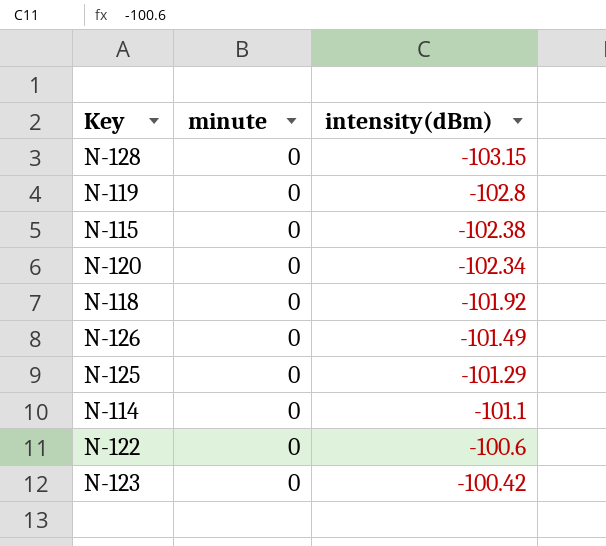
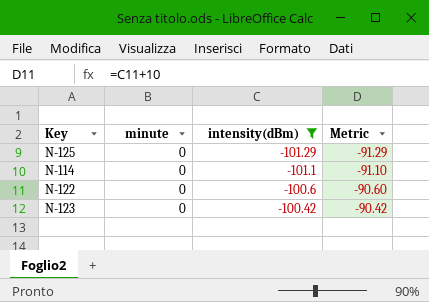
filter: none -> intensity(dBm) >= -101.29
column Metric | formula: none -> [intensity(dBm)] + 10

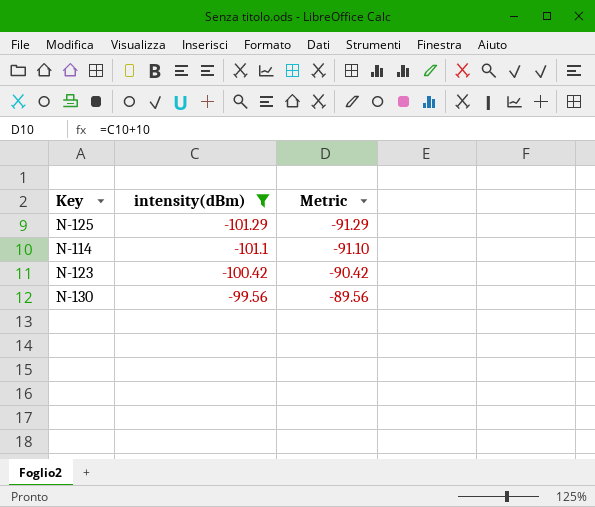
column minute | position: 2 -> none
row N-122: 0 | -100.6 | -90.60 -> none
row N-130: none -> -99.56 | -89.56

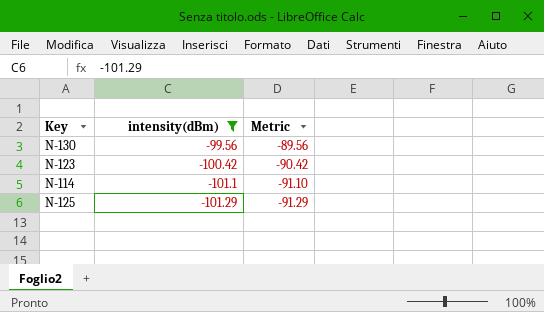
row order: intensity(dBm) ascending -> intensity(dBm) descending

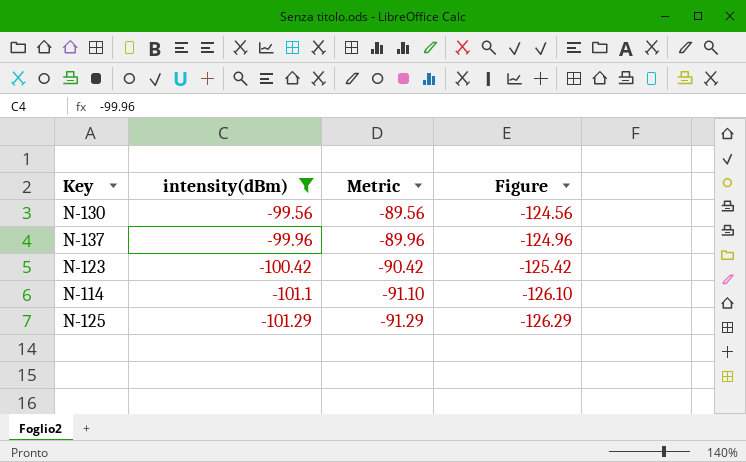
column Figure | formula: none -> [intensity(dBm)] - 25
row N-137: none -> -99.96 | -89.96 | -124.96

